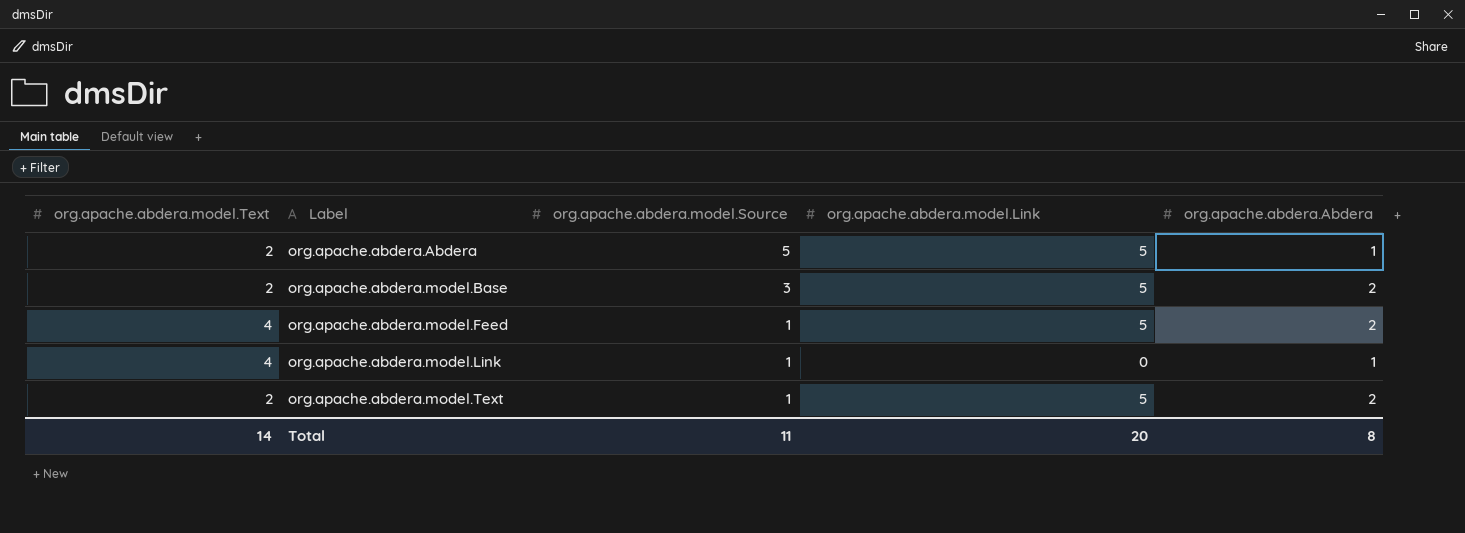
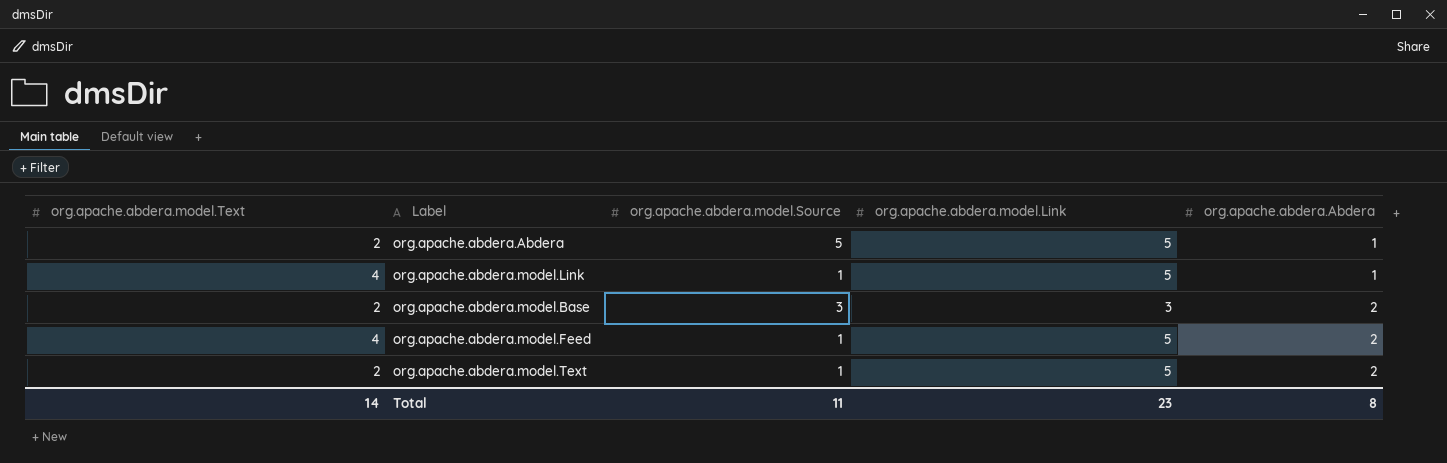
row order: Label ascending -> org.apache.abdera.Abdera ascending
org.apache.abdera.model.Link | org.apache.abdera.model.Link: 0 -> 5
org.apache.abdera.model.Base | org.apache.abdera.model.Link: 5 -> 3
Total | org.apache.abdera.model.Link: 20 -> 23

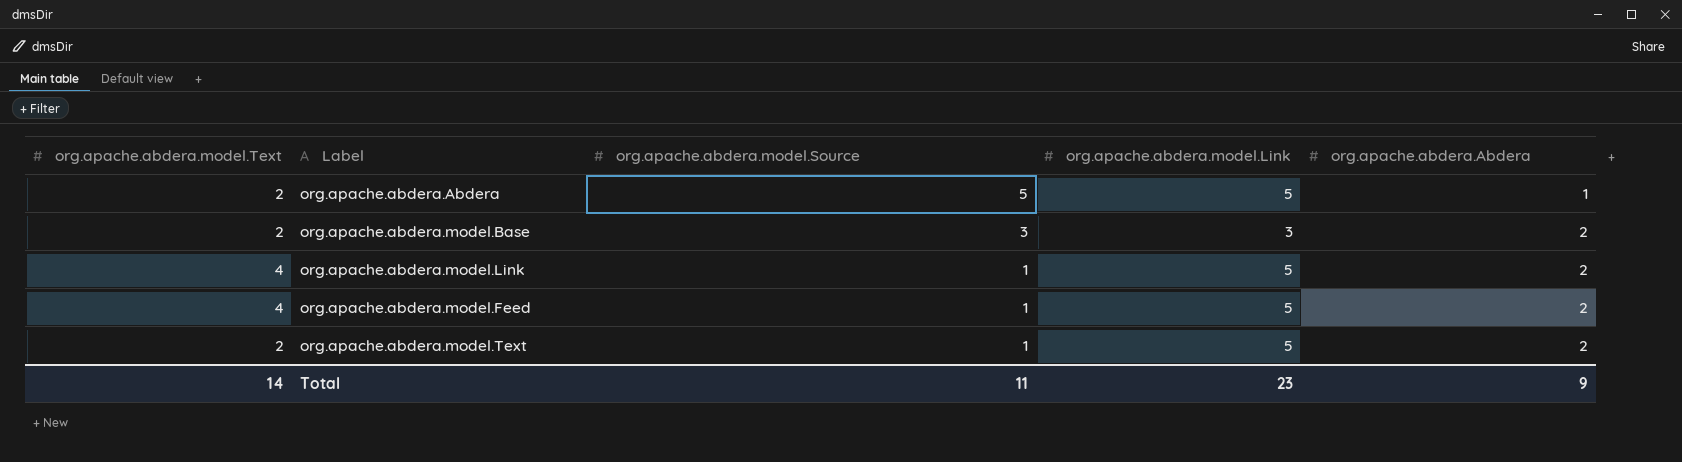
row order: org.apache.abdera.Abdera ascending -> org.apache.abdera.model.Source descending
org.apache.abdera.model.Link | org.apache.abdera.Abdera: 1 -> 2
Total | org.apache.abdera.Abdera: 8 -> 9

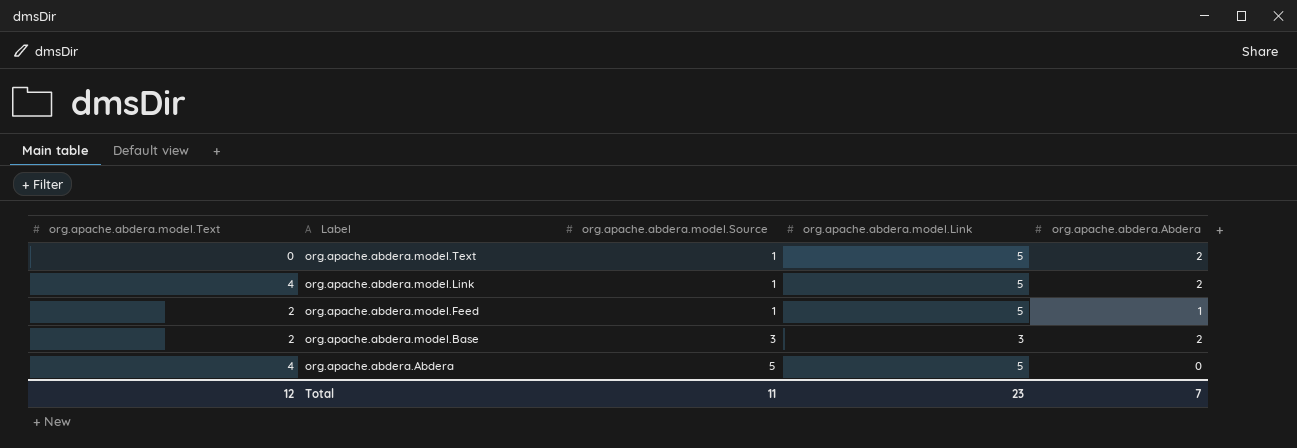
row order: org.apache.abdera.model.Source descending -> Label descending
org.apache.abdera.model.Text | org.apache.abdera.model.Text: 2 -> 0
org.apache.abdera.model.Feed | org.apache.abdera.model.Text: 4 -> 2
org.apache.abdera.model.Feed | org.apache.abdera.Abdera: 2 -> 1
org.apache.abdera.Abdera | org.apache.abdera.model.Text: 2 -> 4
org.apache.abdera.Abdera | org.apache.abdera.Abdera: 1 -> 0
Total | org.apache.abdera.model.Text: 14 -> 12
Total | org.apache.abdera.Abdera: 9 -> 7

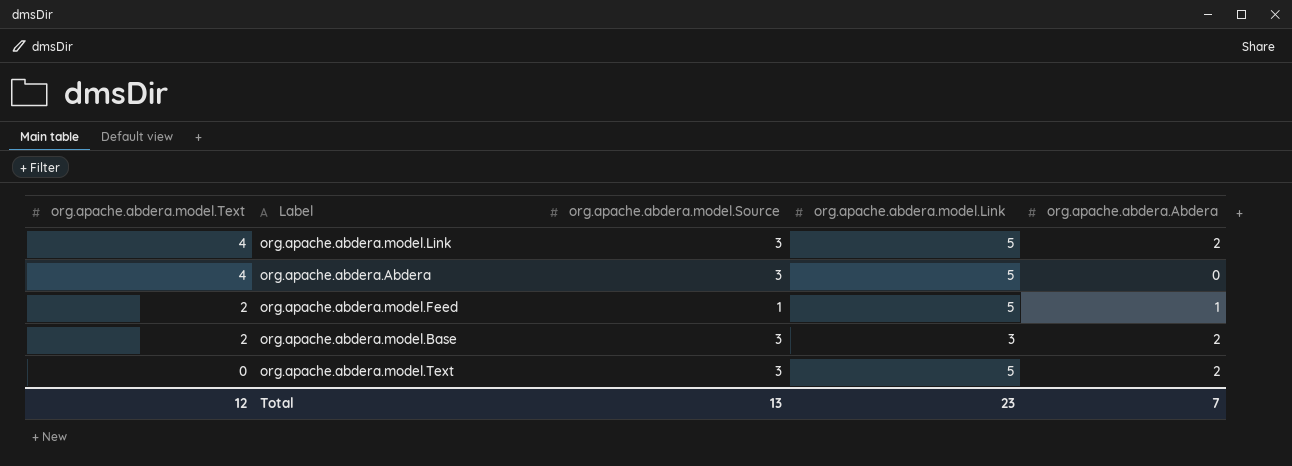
row order: Label descending -> org.apache.abdera.model.Text descending
org.apache.abdera.model.Link | org.apache.abdera.model.Source: 1 -> 3
org.apache.abdera.Abdera | org.apache.abdera.model.Source: 5 -> 3
org.apache.abdera.model.Text | org.apache.abdera.model.Source: 1 -> 3
Total | org.apache.abdera.model.Source: 11 -> 13

